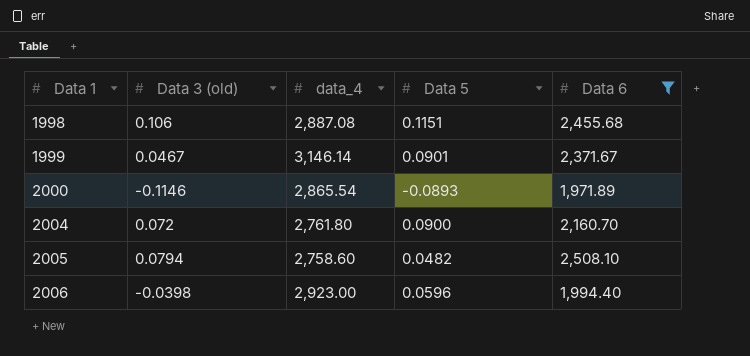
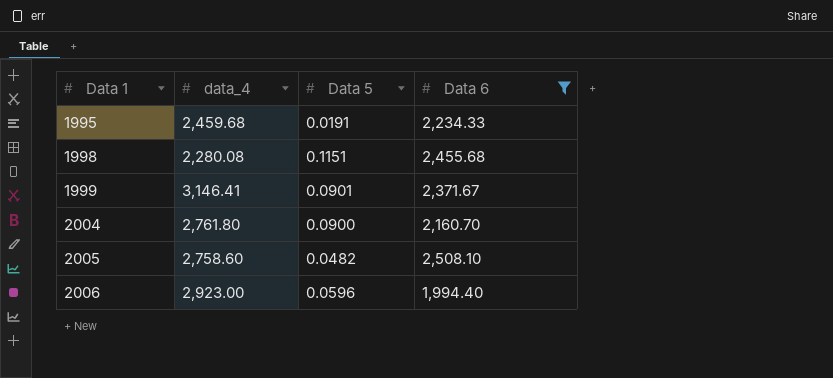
column Data 3 (old) | position: 2 -> none
row 2000: -0.1146 | 2,865.54 | -0.0893 | 1,971.89 -> none
row 1995: none -> 2,459.68 | 0.0191 | 2,234.33
1998 | data_4: 2,887.08 -> 2,280.08
1999 | data_4: 3,146.14 -> 3,146.41

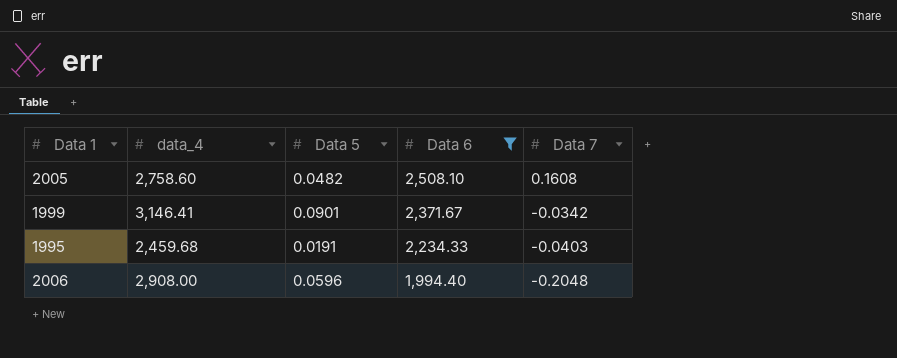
row order: Data 1 ascending -> Data 6 descending
column Data 7 | position: none -> 5
row 1998: 2,280.08 | 0.1151 | 2,455.68 -> none
row 2004: 2,761.80 | 0.0900 | 2,160.70 -> none
2006 | data_4: 2,923.00 -> 2,908.00

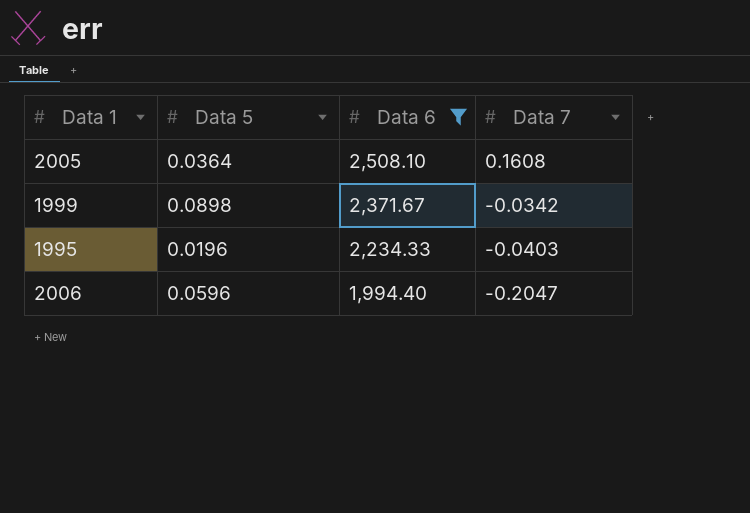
column data_4 | position: 2 -> none
2005 | Data 5: 0.0482 -> 0.0364
1999 | Data 5: 0.0901 -> 0.0898
1995 | Data 5: 0.0191 -> 0.0196
2006 | Data 7: -0.2048 -> -0.2047

